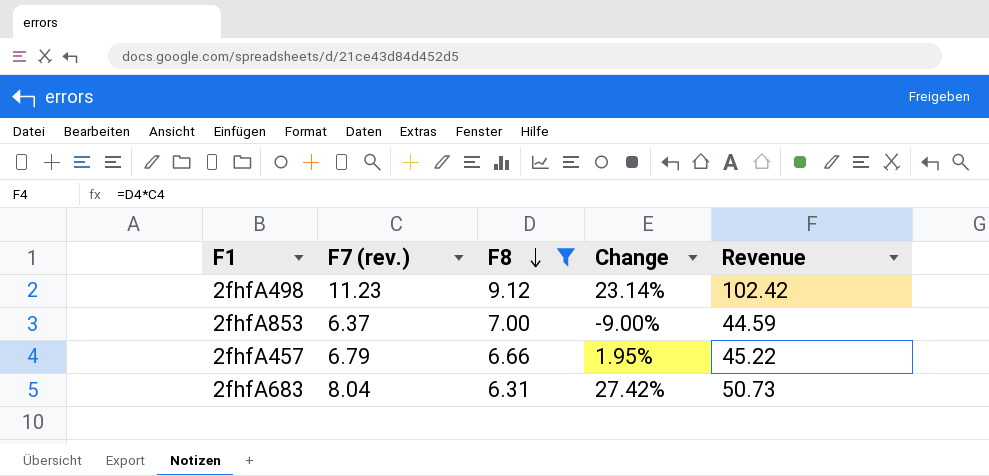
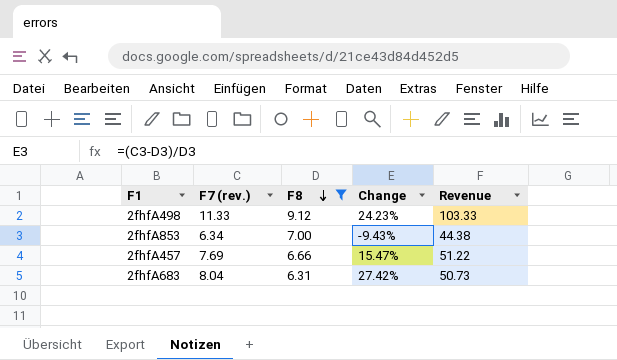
2fhfA498 | F7 (rev.): 11.23 -> 11.33
2fhfA498 | Change: 23.14% -> 24.23%
2fhfA498 | Revenue: 102.42 -> 103.33
2fhfA853 | F7 (rev.): 6.37 -> 6.34
2fhfA853 | Change: -9.00% -> -9.43%
2fhfA853 | Revenue: 44.59 -> 44.38
2fhfA457 | F7 (rev.): 6.79 -> 7.69
2fhfA457 | Change: 1.95% -> 15.47%
2fhfA457 | Revenue: 45.22 -> 51.22

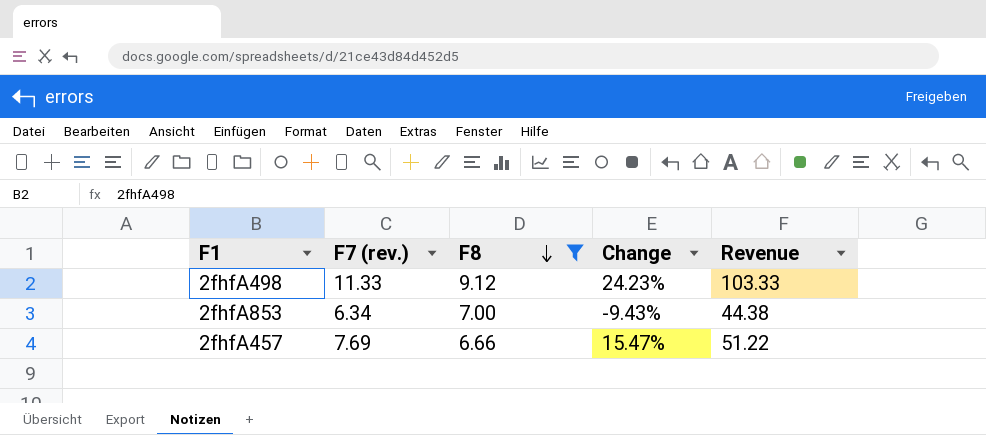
row 2fhfA683: 8.04 | 6.31 | 27.42% | 50.73 -> none

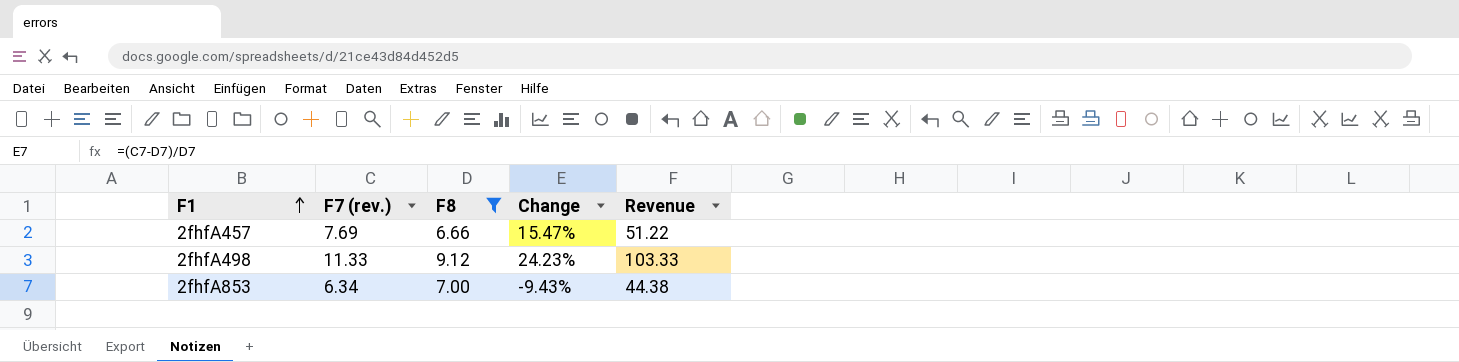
row order: F8 descending -> F1 ascending

